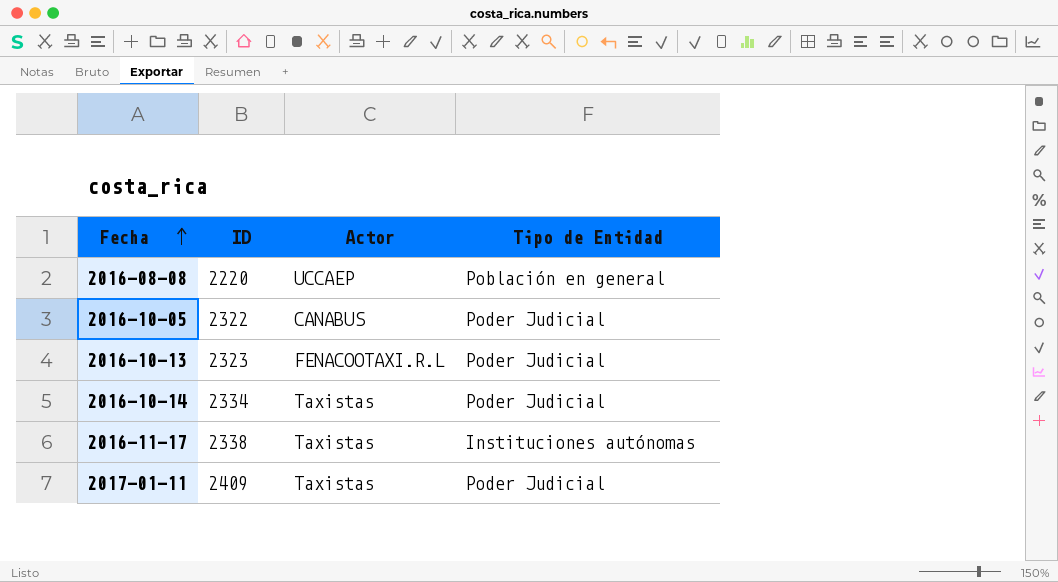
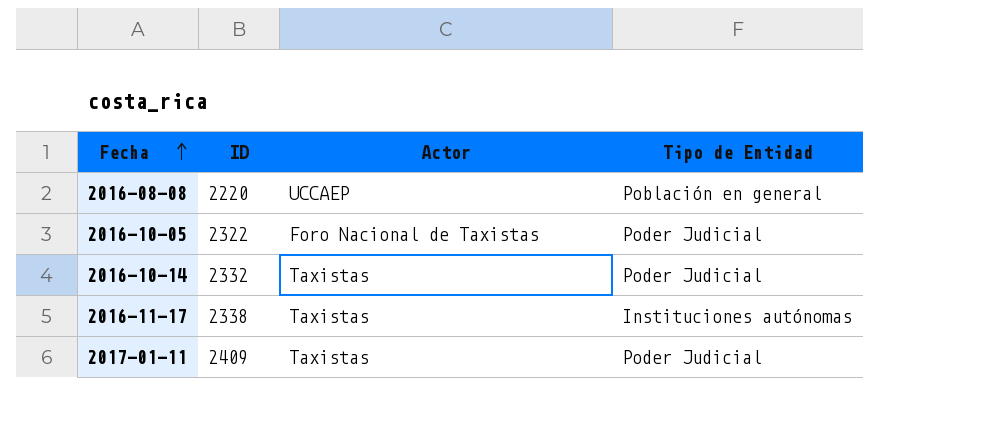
row 2016-10-13: 2323 | FENACOOTAXI.R.L | Poder Judicial -> none
2016-10-05 | Actor: CANABUS -> Foro Nacional de Taxistas
2016-10-14 | ID: 2334 -> 2332

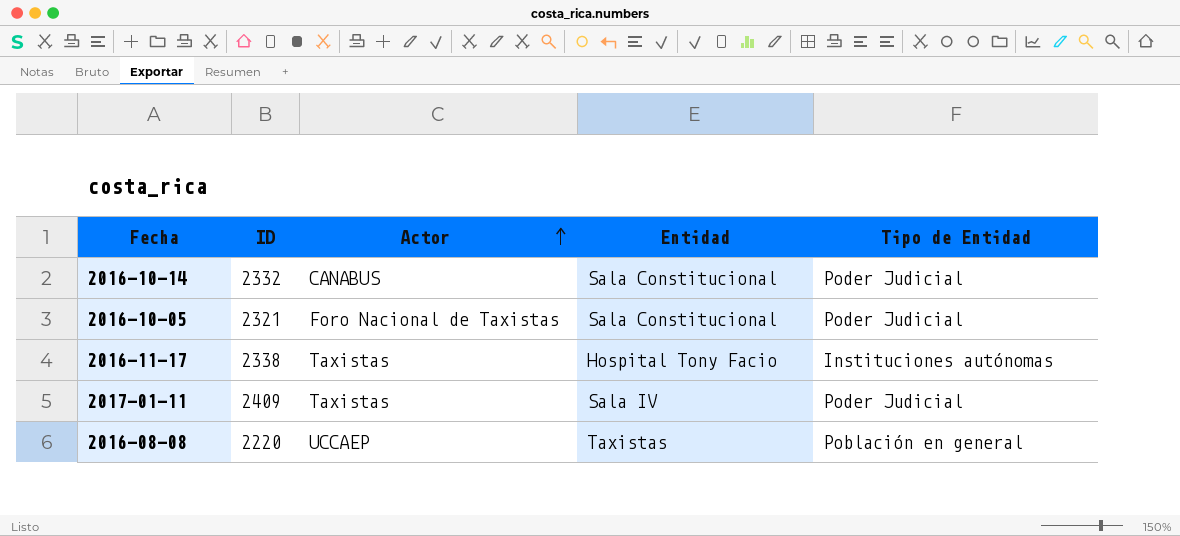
row order: Fecha ascending -> Actor ascending
column Entidad | position: none -> 4
2016-10-14 | Actor: Taxistas -> CANABUS
2016-10-05 | ID: 2322 -> 2321

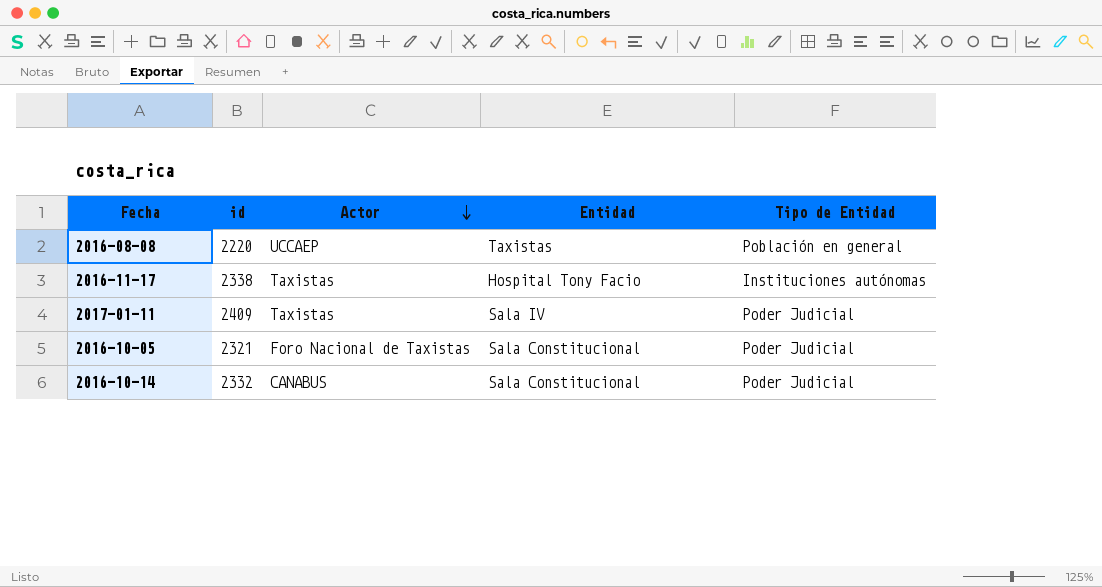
row order: Actor ascending -> Actor descending
column name: ID -> id

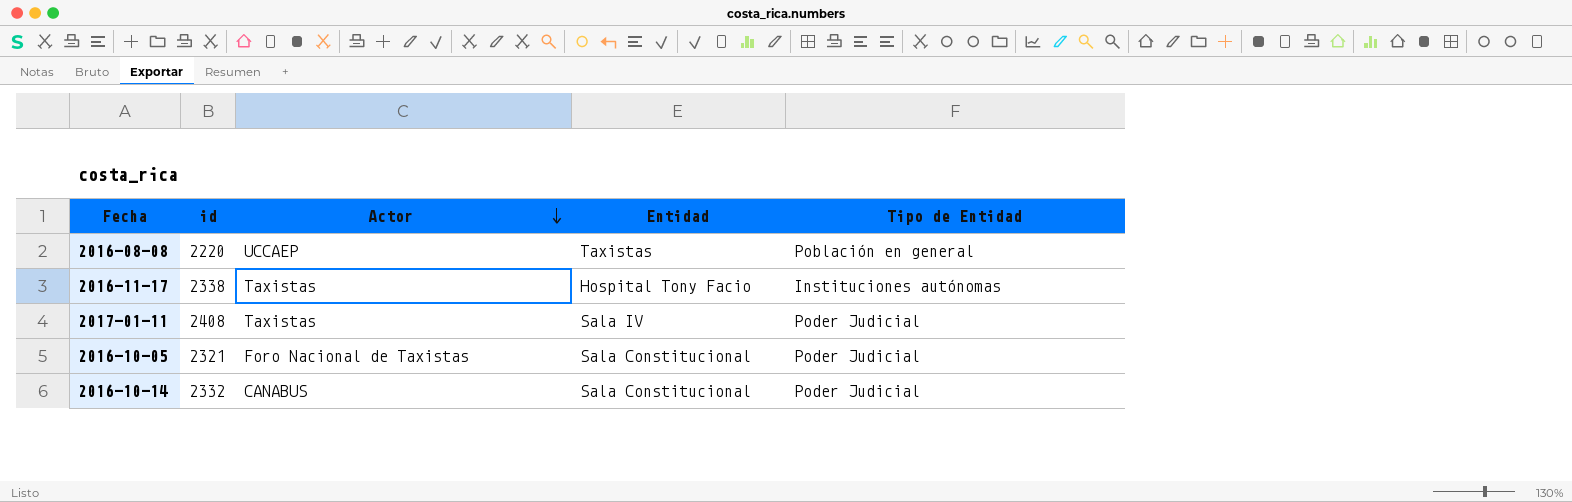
2017-01-11 | id: 2409 -> 2408

